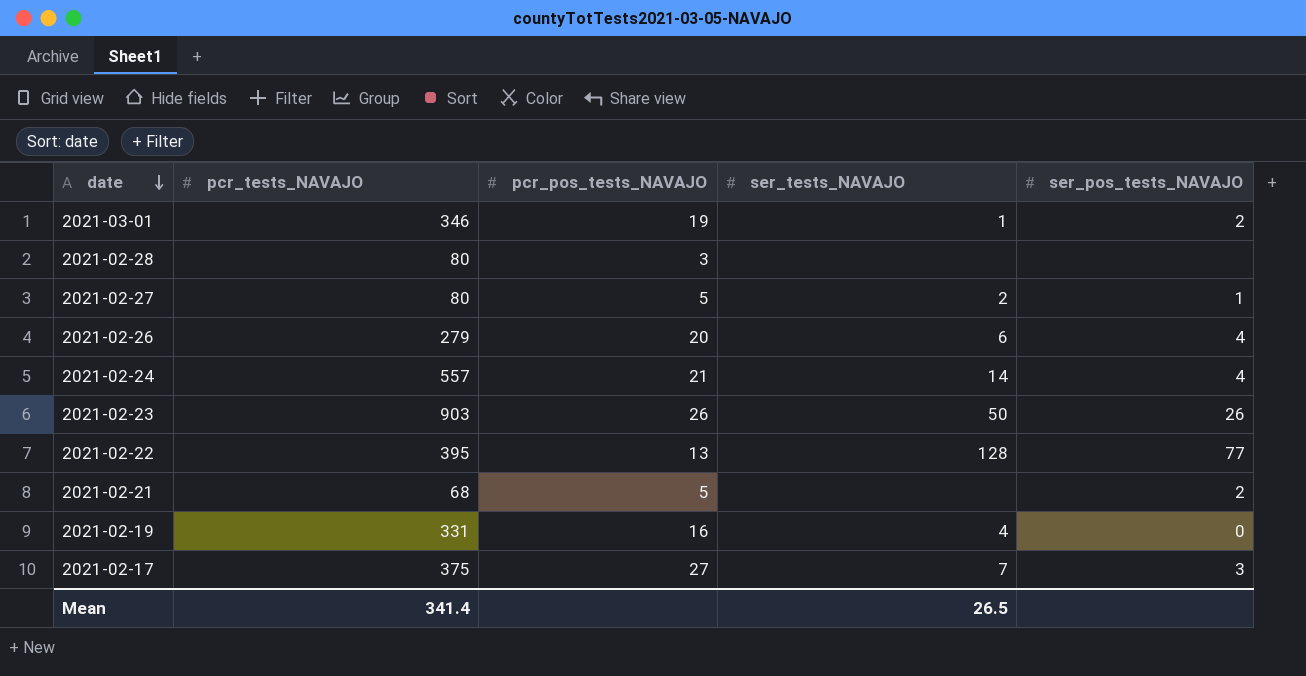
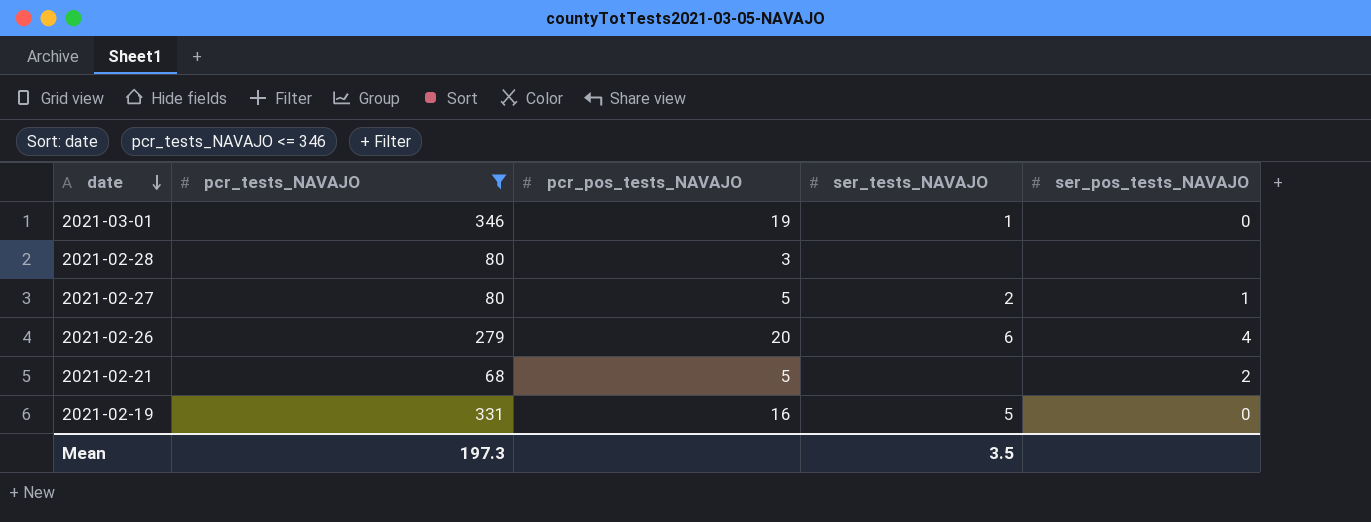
filter: none -> pcr_tests_NAVAJO <= 346
2021-03-01 | ser_pos_tests_NAVAJO: 2 -> 0
2021-02-19 | ser_tests_NAVAJO: 4 -> 5
Mean | pcr_tests_NAVAJO: 341.4 -> 197.3
Mean | ser_tests_NAVAJO: 26.5 -> 3.5

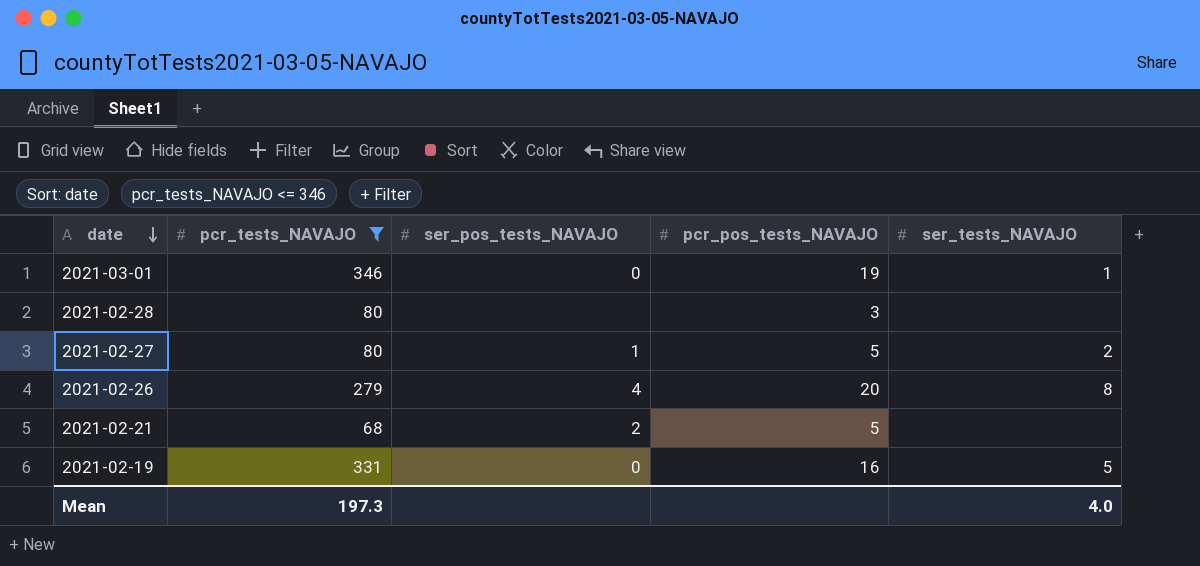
column ser_pos_tests_NAVAJO | position: 5 -> 3
2021-02-26 | ser_tests_NAVAJO: 6 -> 8
Mean | ser_tests_NAVAJO: 3.5 -> 4.0

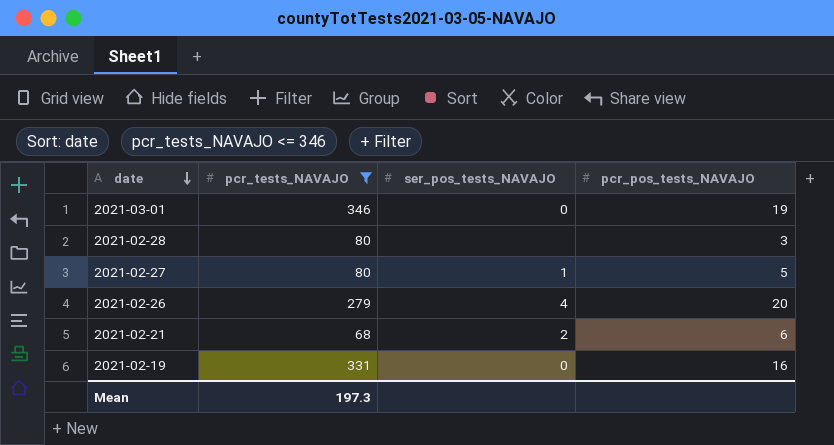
column ser_tests_NAVAJO | position: 5 -> none
2021-02-21 | pcr_pos_tests_NAVAJO: 5 -> 6

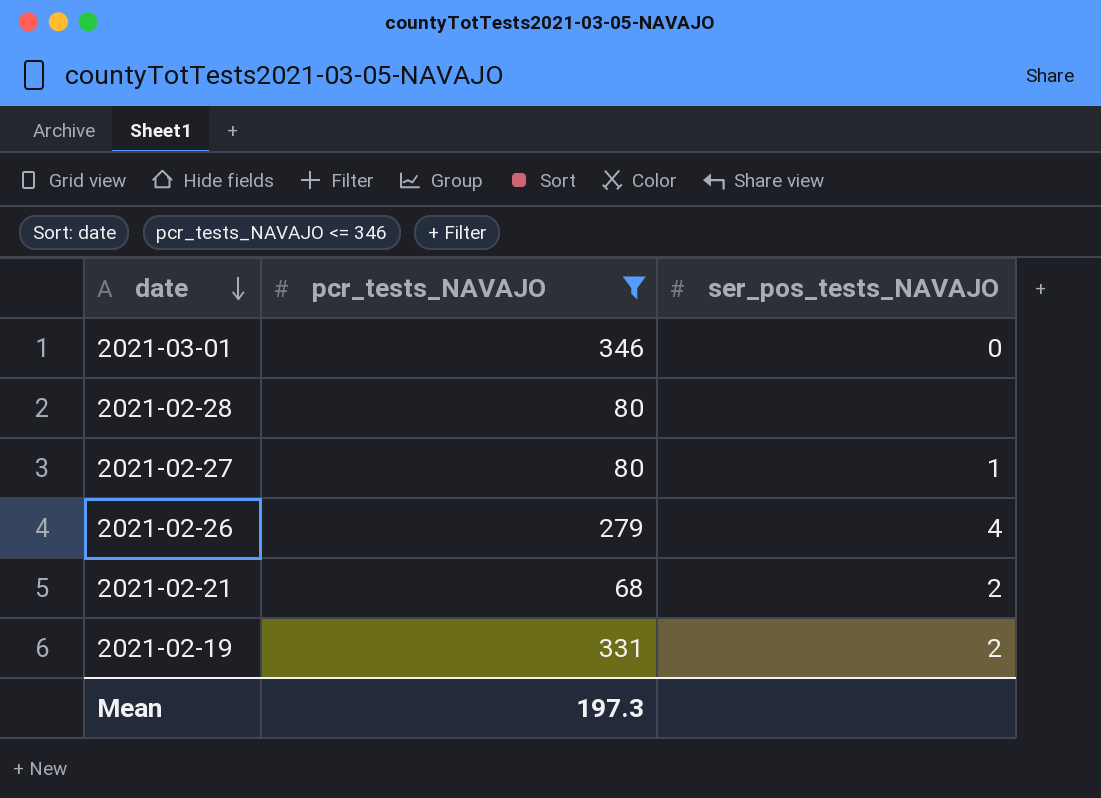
column pcr_pos_tests_NAVAJO | position: 4 -> none
2021-02-19 | ser_pos_tests_NAVAJO: 0 -> 2

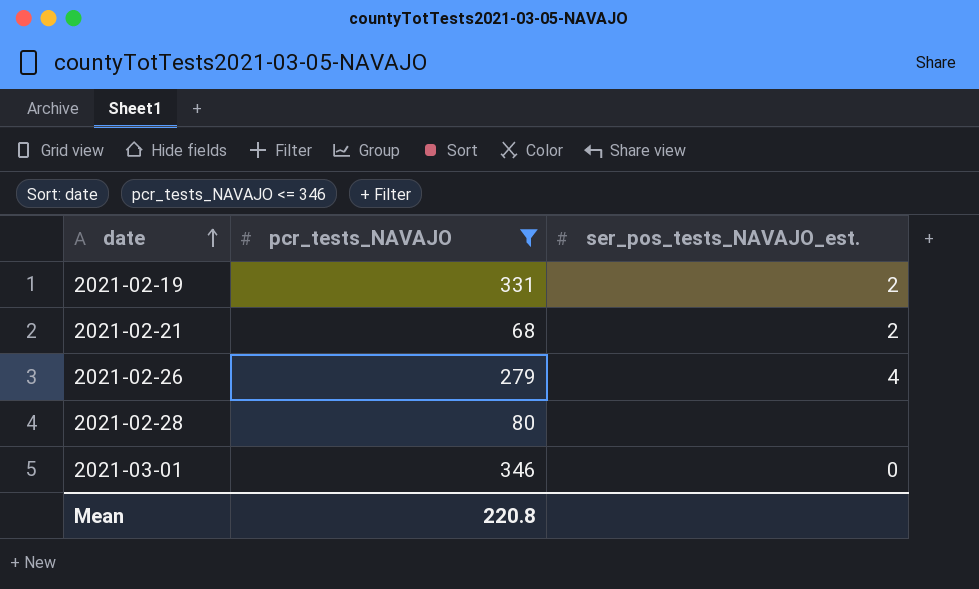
row order: date descending -> date ascending
column name: ser_pos_tests_NAVAJO -> ser_pos_tests_NAVAJO_est.
row 2021-02-27: 80 | 1 -> none
Mean | pcr_tests_NAVAJO: 197.3 -> 220.8

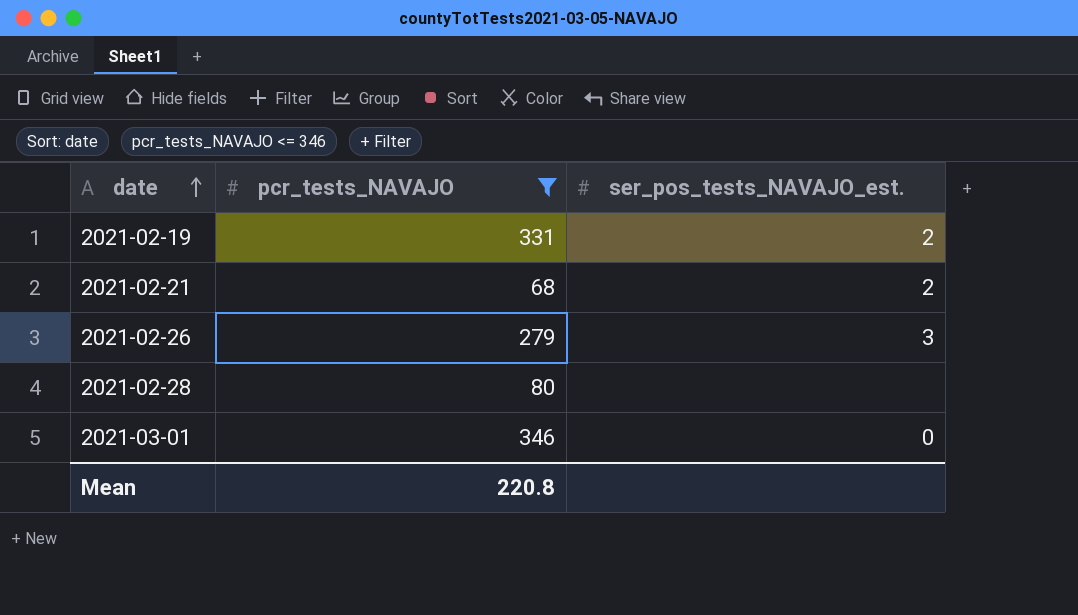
2021-02-26 | ser_pos_tests_NAVAJO_est.: 4 -> 3

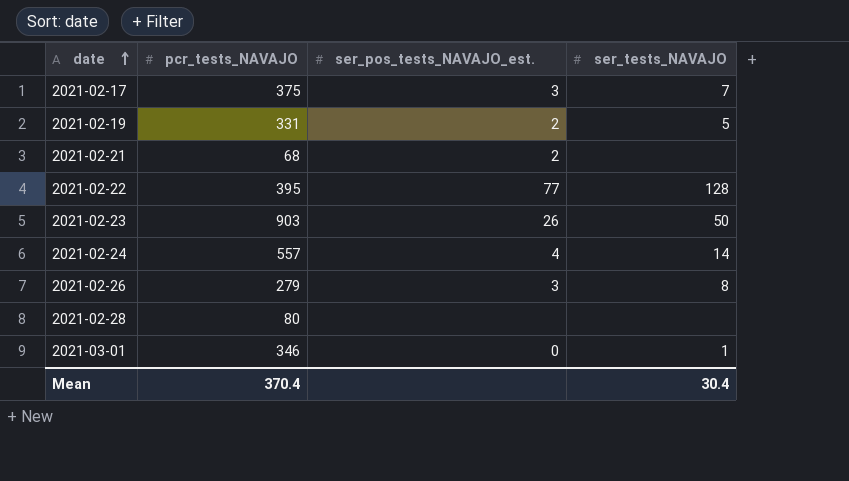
filter: pcr_tests_NAVAJO <= 346 -> none
column ser_tests_NAVAJO | position: none -> 4
Mean | pcr_tests_NAVAJO: 220.8 -> 370.4

